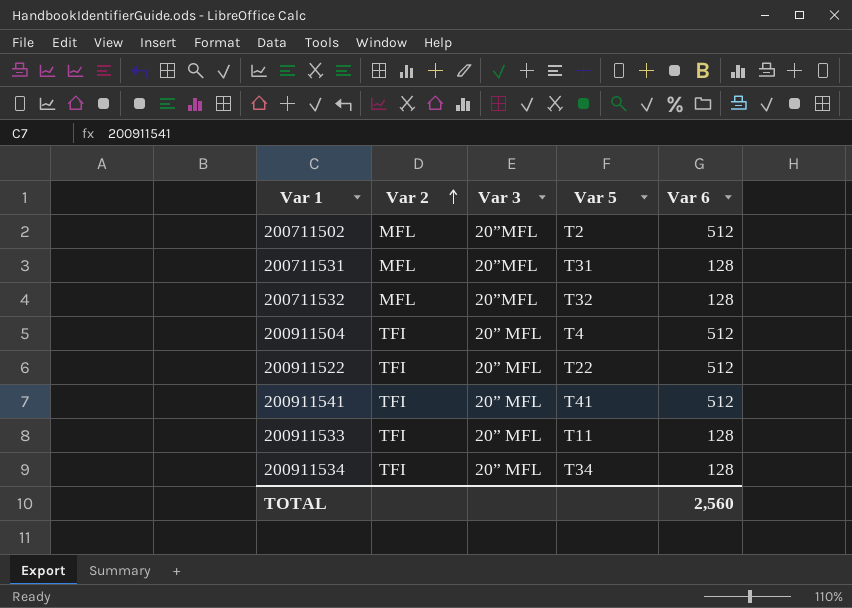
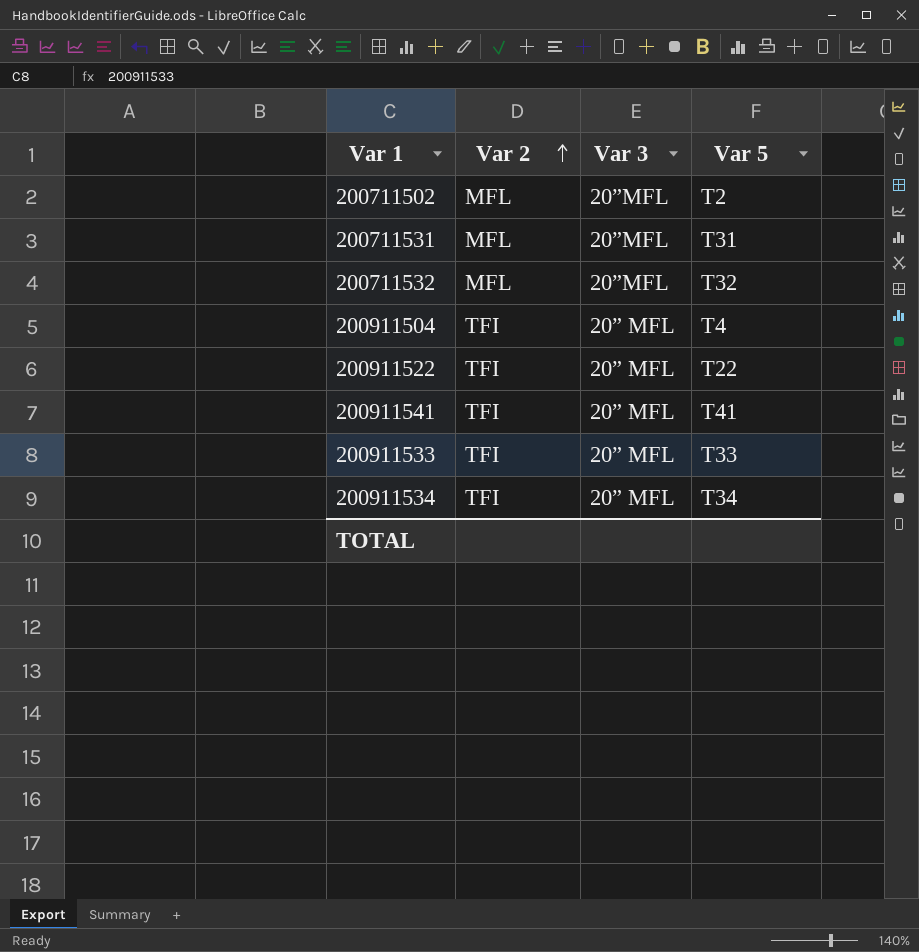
column Var 6 | position: 5 -> none
200911533 | Var 5: T11 -> T33

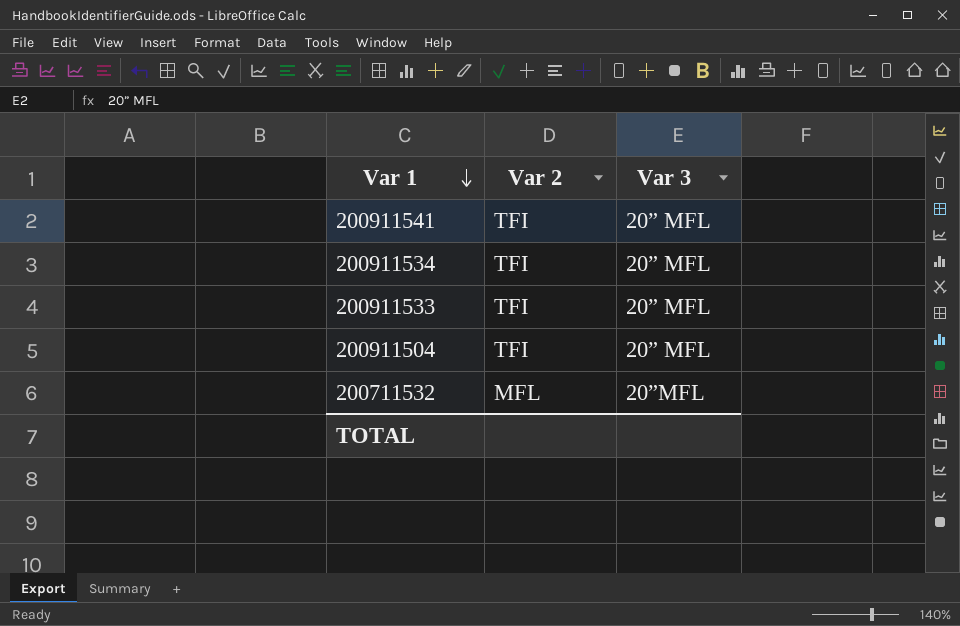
row order: Var 2 ascending -> Var 1 descending
column Var 5 | position: 4 -> none
row 200711502: MFL | 20”MFL | T2 -> none
row 200711531: MFL | 20”MFL | T31 -> none
row 200911522: TFI | 20” MFL | T22 -> none

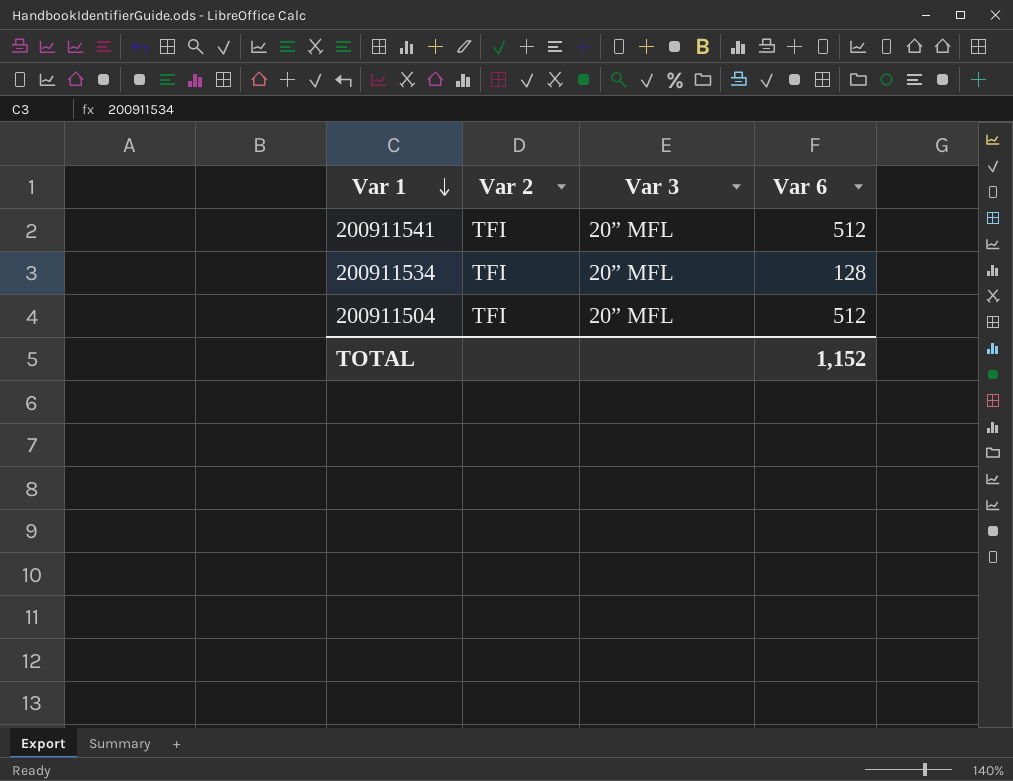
column Var 6 | position: none -> 4
row 200911533: TFI | 20” MFL -> none
row 200711532: MFL | 20”MFL -> none

